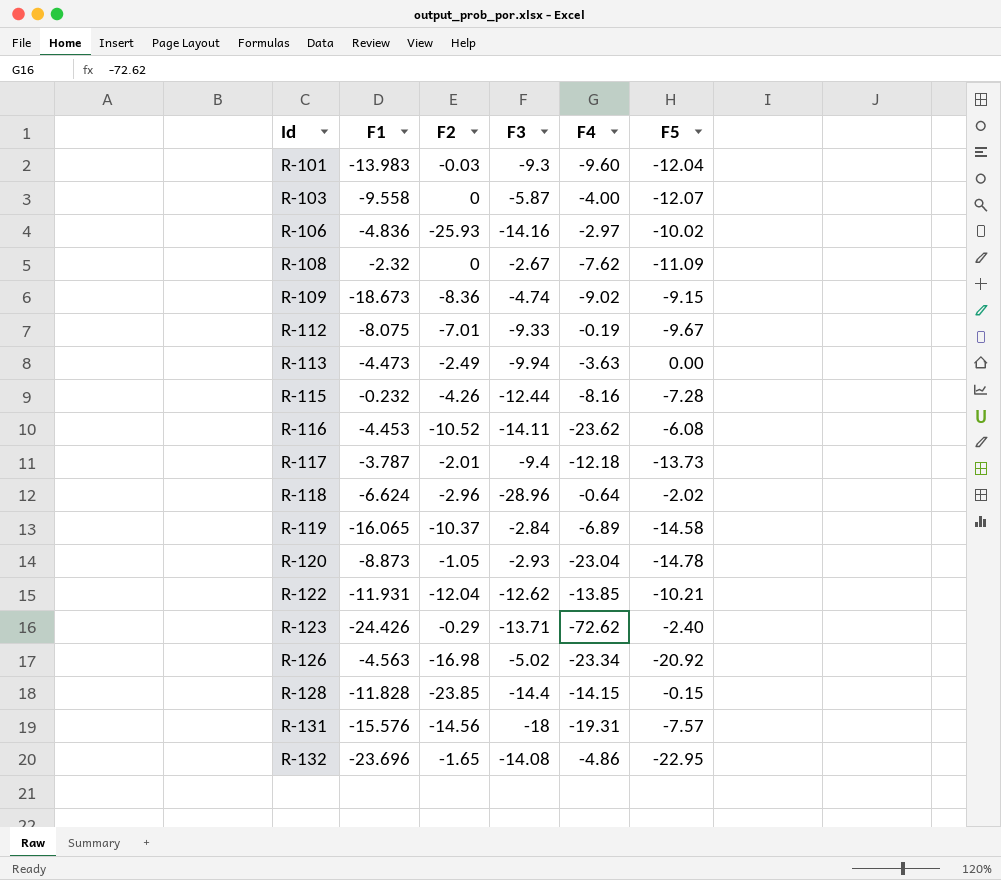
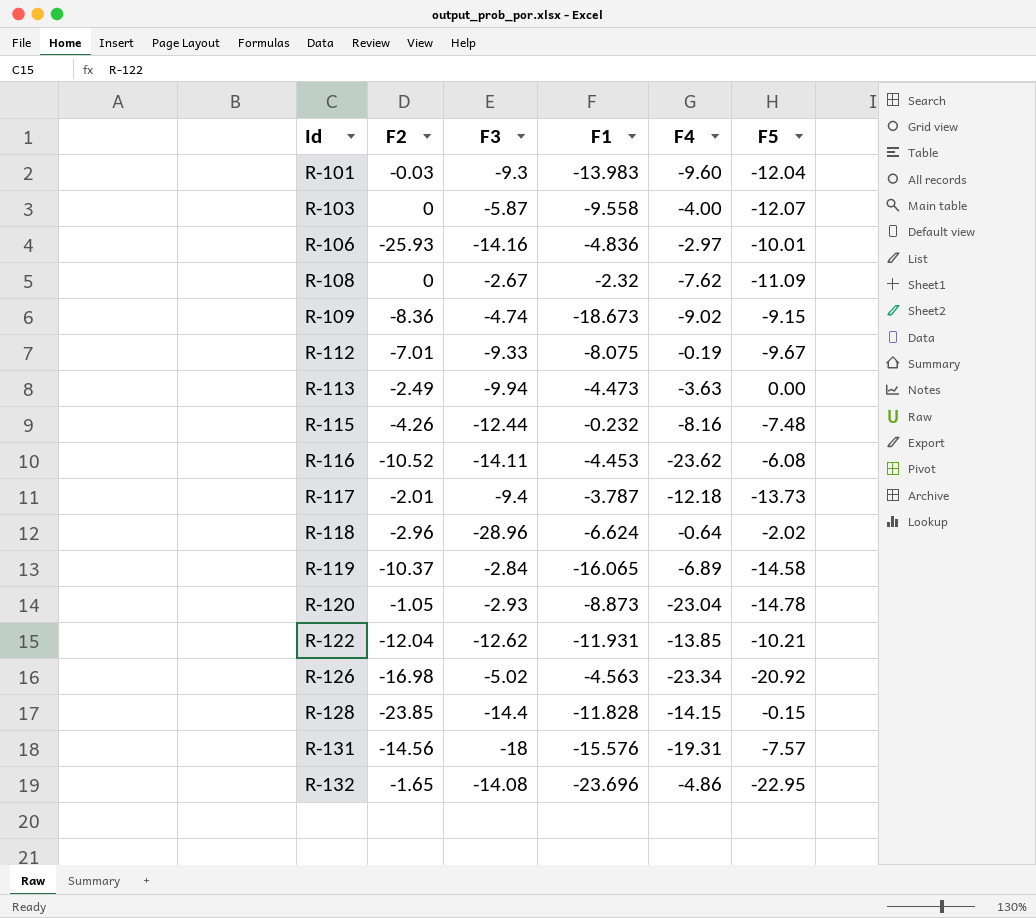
column F1 | position: 2 -> 4
row R-123: -24.426 | -0.29 | -13.71 | -72.62 | -2.40 -> none
R-106 | F5: -10.02 -> -10.01
R-115 | F5: -7.28 -> -7.48

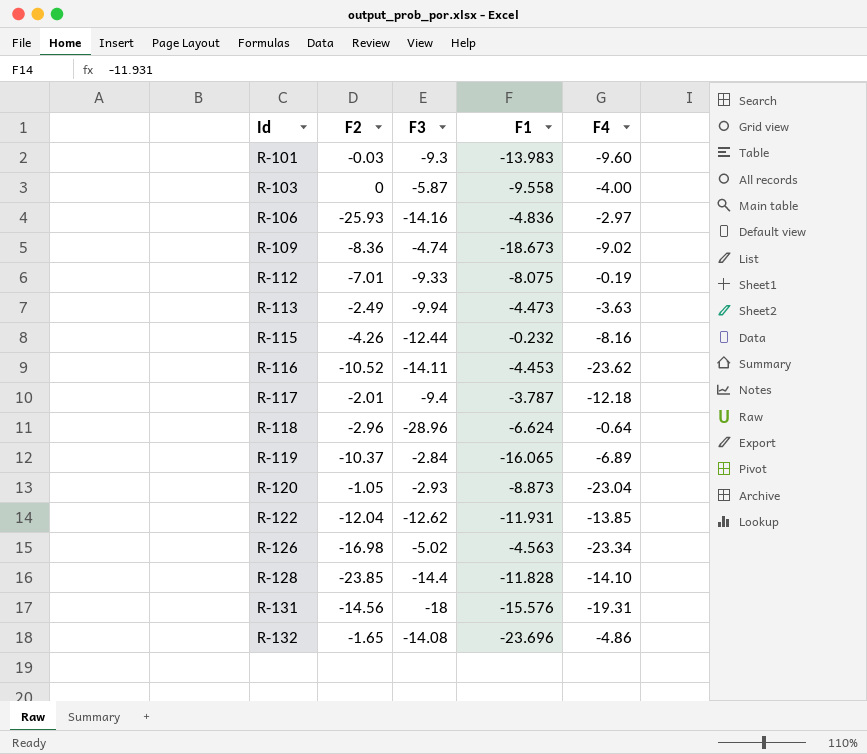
column F5 | position: 6 -> none
row R-108: 0 | -2.67 | -2.32 | -7.62 | -11.09 -> none
R-128 | F4: -14.15 -> -14.10

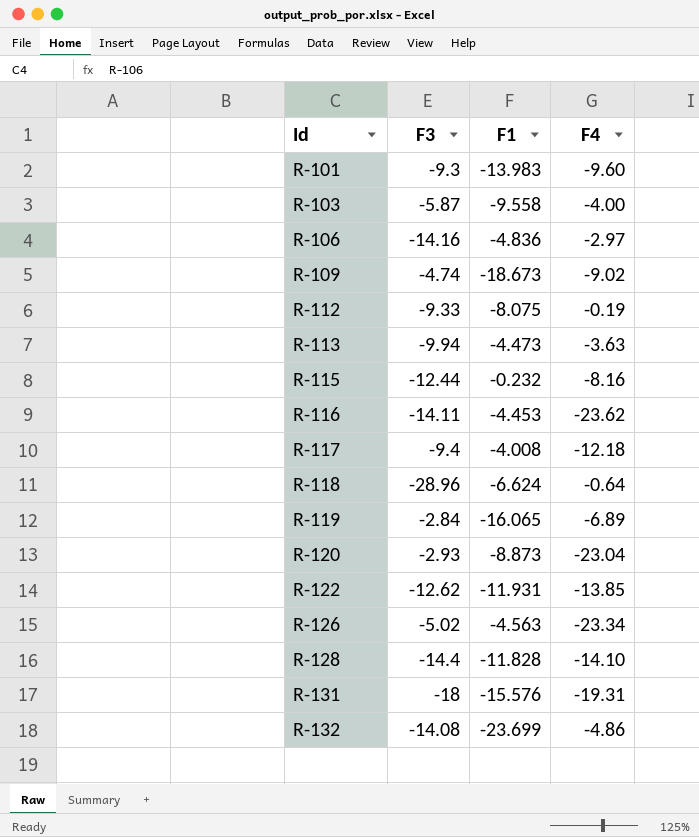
column F2 | position: 2 -> none
R-117 | F1: -3.787 -> -4.008
R-132 | F1: -23.696 -> -23.699

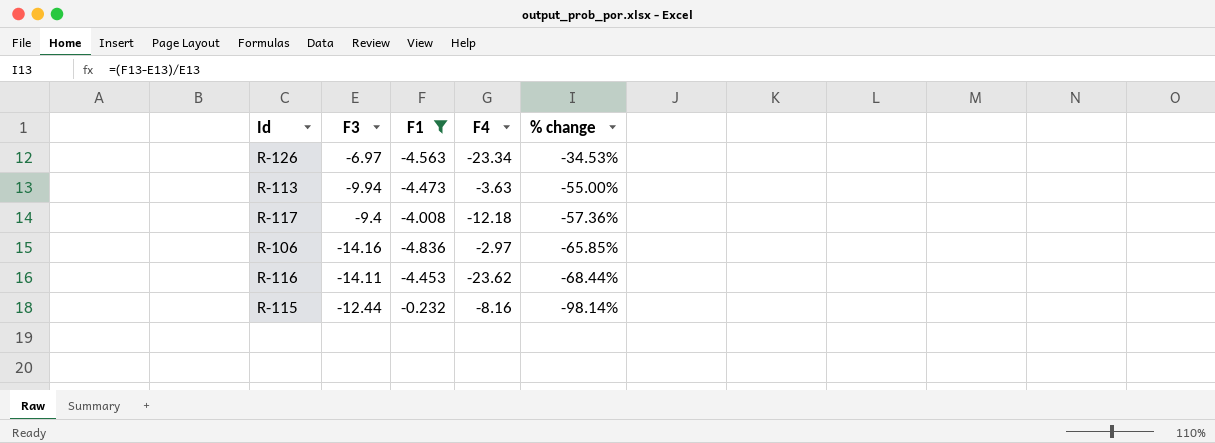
filter: none -> F1 >= -4.836
row order: Id ascending -> % change descending
column % change | formula: none -> ([F1] - [F3]) / [F3]
R-126 | F3: -5.02 -> -6.97

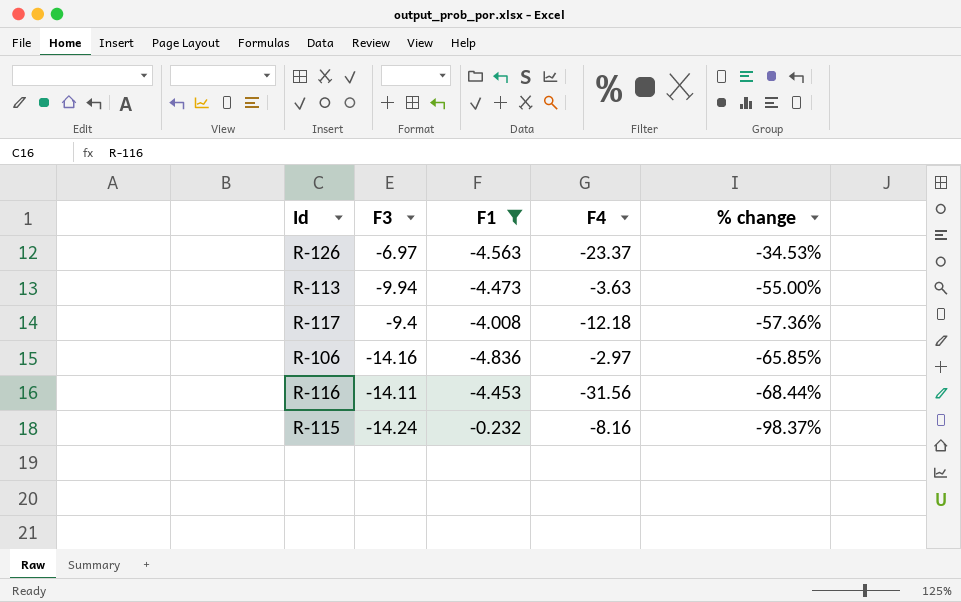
R-126 | F4: -23.34 -> -23.37
R-116 | F4: -23.62 -> -31.56
R-115 | F3: -12.44 -> -14.24
R-115 | % change: -98.14% -> -98.37%

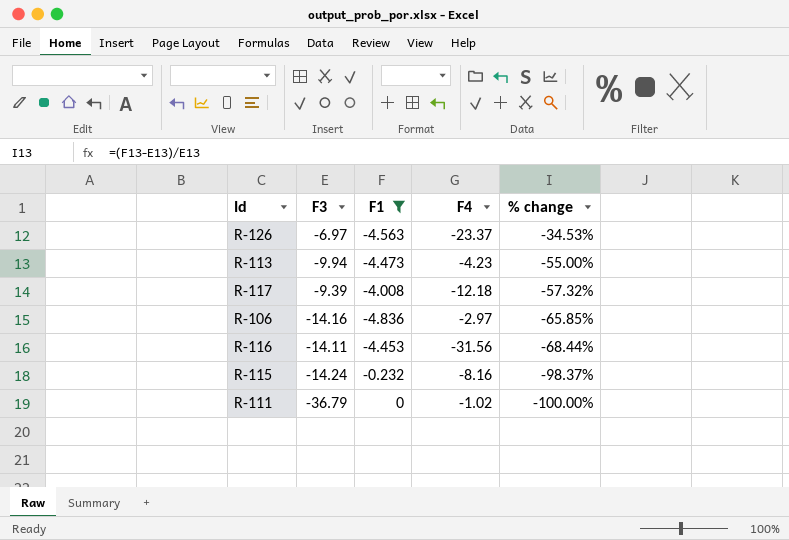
R-113 | F4: -3.63 -> -4.23
R-117 | F3: -9.4 -> -9.39
R-117 | % change: -57.36% -> -57.32%
row R-111: none -> -36.79 | 0 | -1.02 | -100.00%

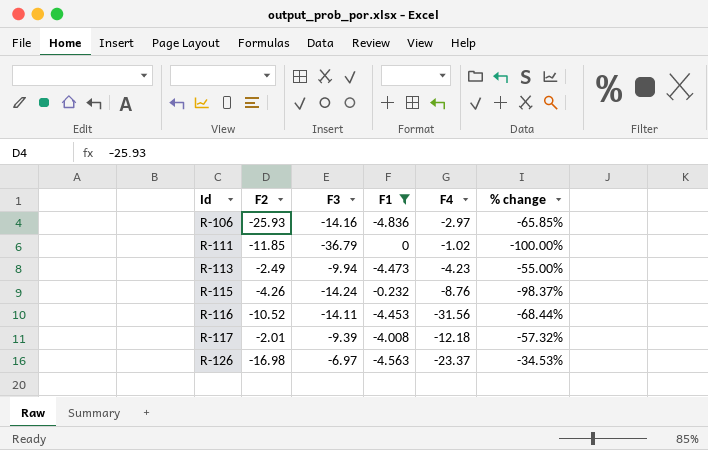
row order: % change descending -> Id ascending
column F2 | position: none -> 2
R-115 | F4: -8.16 -> -8.76

